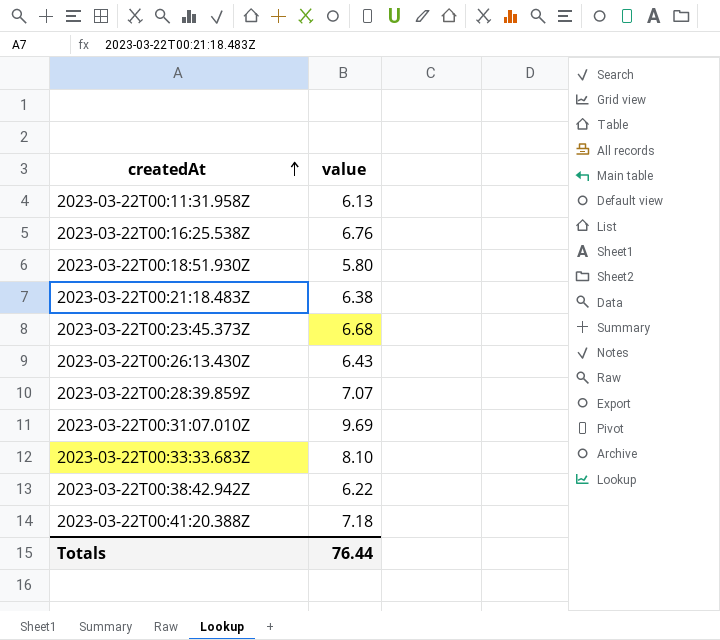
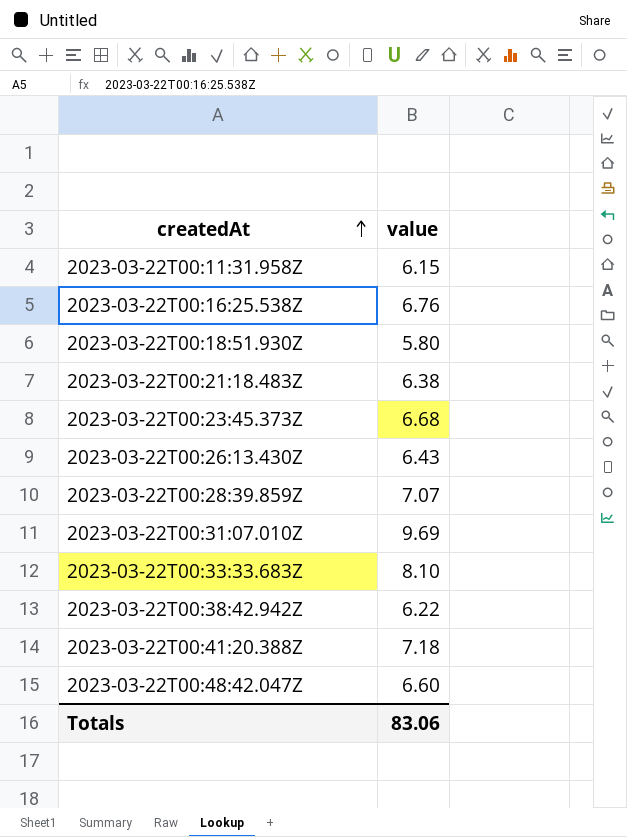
2023-03-22T00:11:31.958Z | value: 6.13 -> 6.15
row 2023-03-22T00:48:42.047Z: none -> 6.60
Totals | value: 76.44 -> 83.06

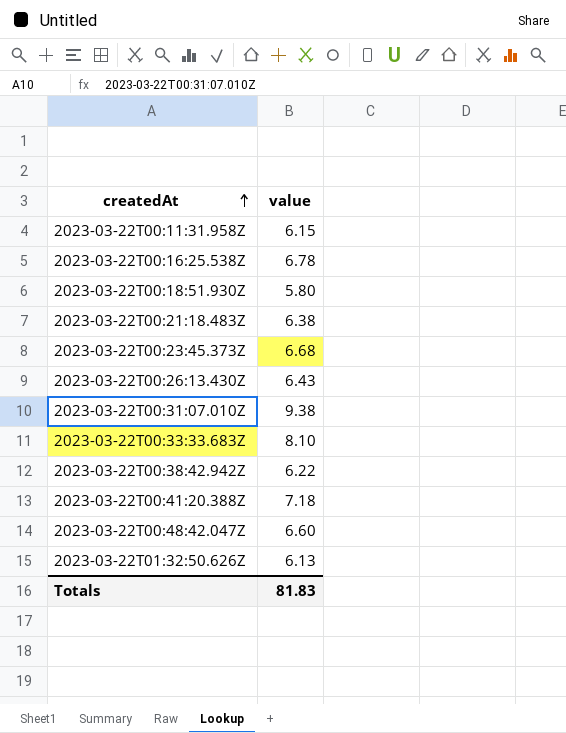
row 2023-03-22T00:28:39.859Z: 7.07 -> none
2023-03-22T00:16:25.538Z | value: 6.76 -> 6.78
2023-03-22T00:31:07.010Z | value: 9.69 -> 9.38
row 2023-03-22T01:32:50.626Z: none -> 6.13
Totals | value: 83.06 -> 81.83

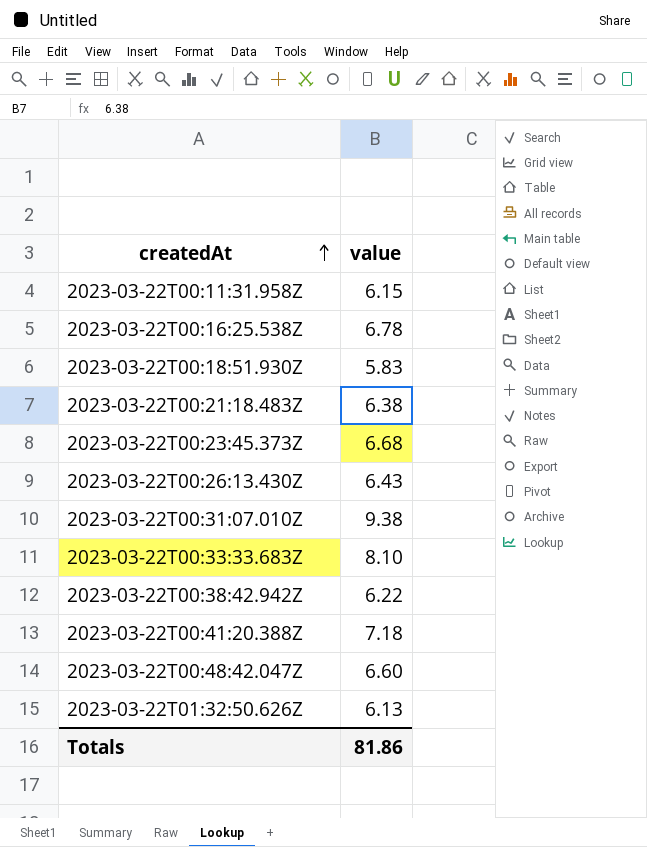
2023-03-22T00:18:51.930Z | value: 5.80 -> 5.83
Totals | value: 81.83 -> 81.86

